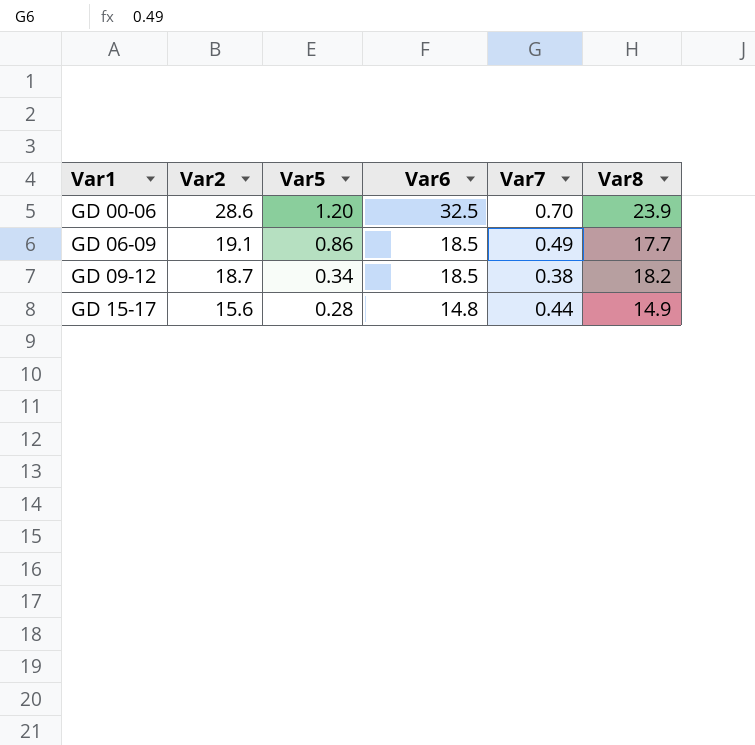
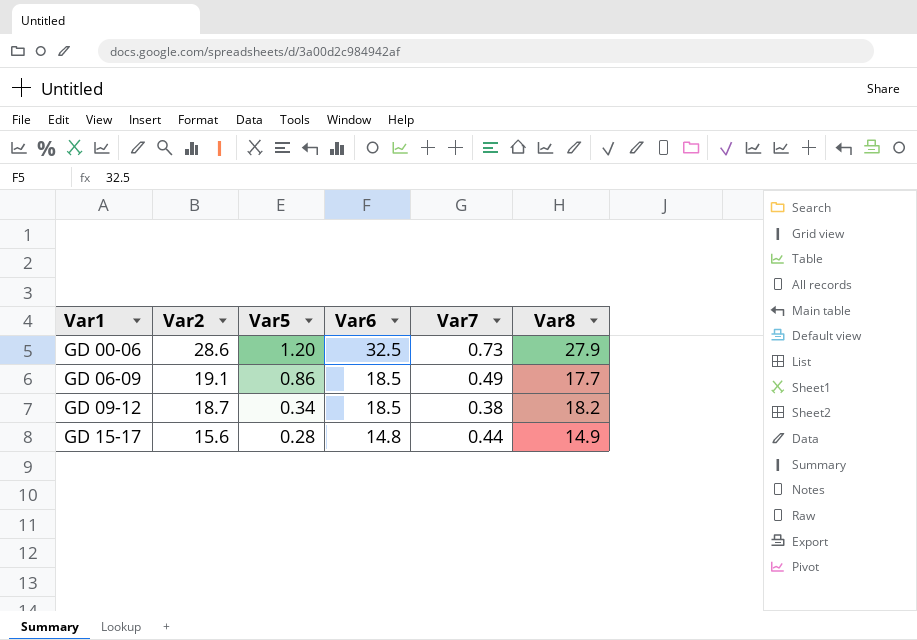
GD 00-06 | Var7: 0.70 -> 0.73
GD 00-06 | Var8: 23.9 -> 27.9

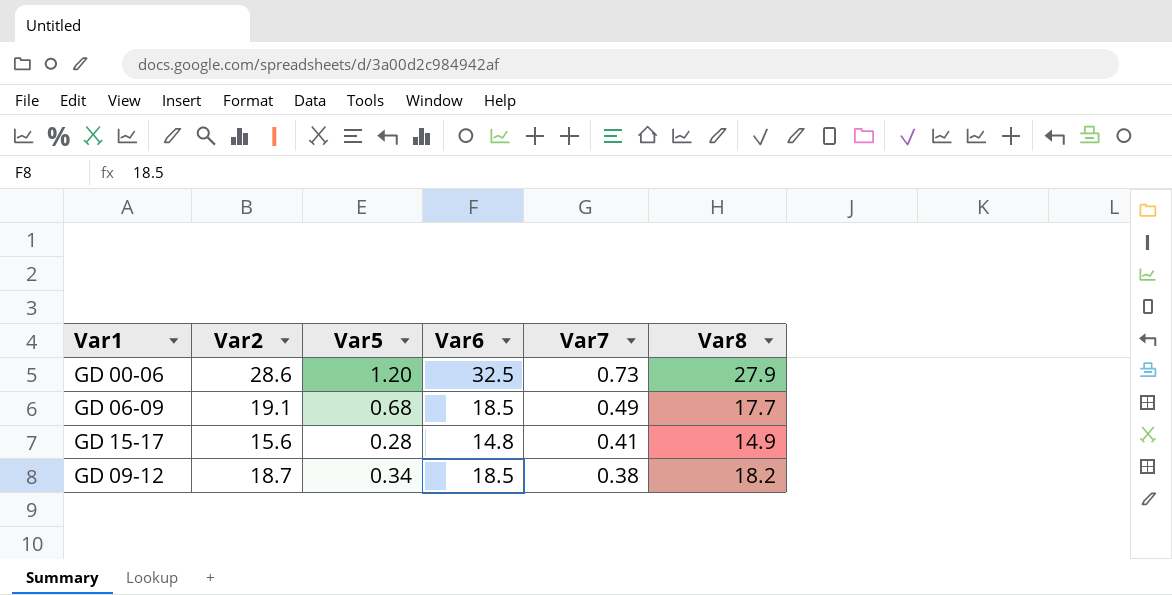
row order: Var1 ascending -> Var7 descending
GD 06-09 | Var5: 0.86 -> 0.68
GD 15-17 | Var7: 0.44 -> 0.41

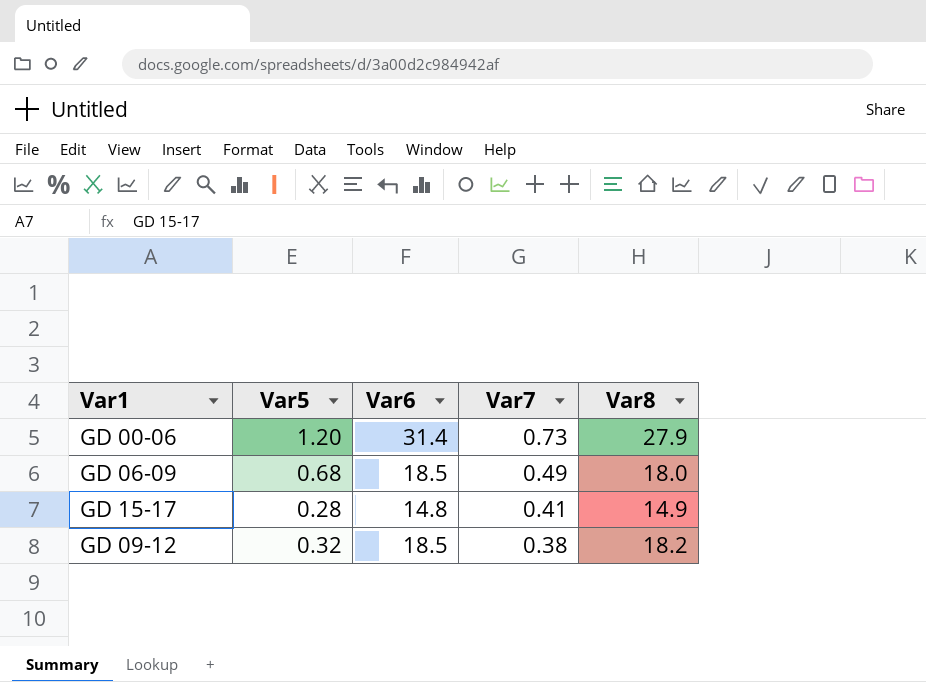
column Var2 | position: 2 -> none
GD 00-06 | Var6: 32.5 -> 31.4
GD 06-09 | Var8: 17.7 -> 18.0
GD 09-12 | Var5: 0.34 -> 0.32

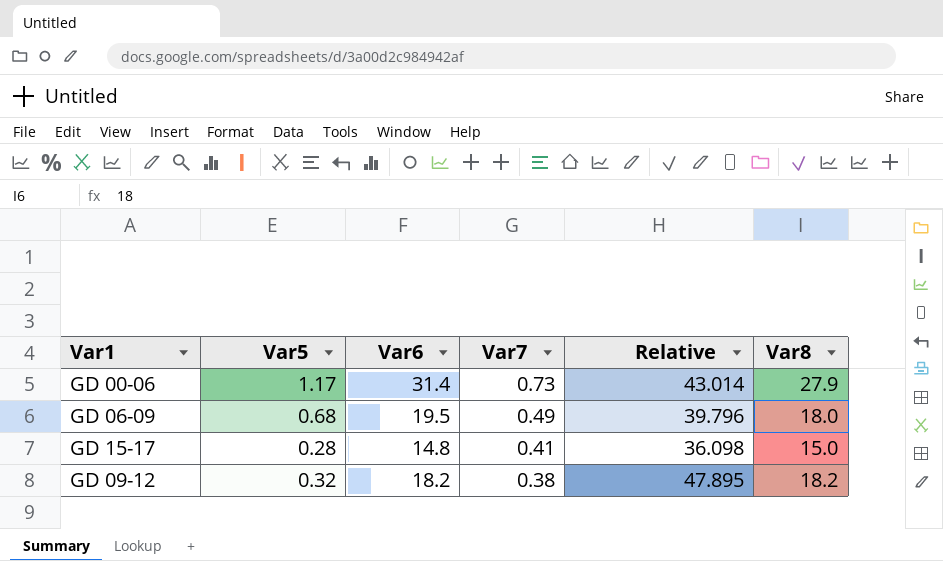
column Relative | formula: none -> [Var6] / [Var7]
GD 00-06 | Var5: 1.20 -> 1.17
GD 06-09 | Var6: 18.5 -> 19.5
GD 15-17 | Var8: 14.9 -> 15.0
GD 09-12 | Var6: 18.5 -> 18.2

